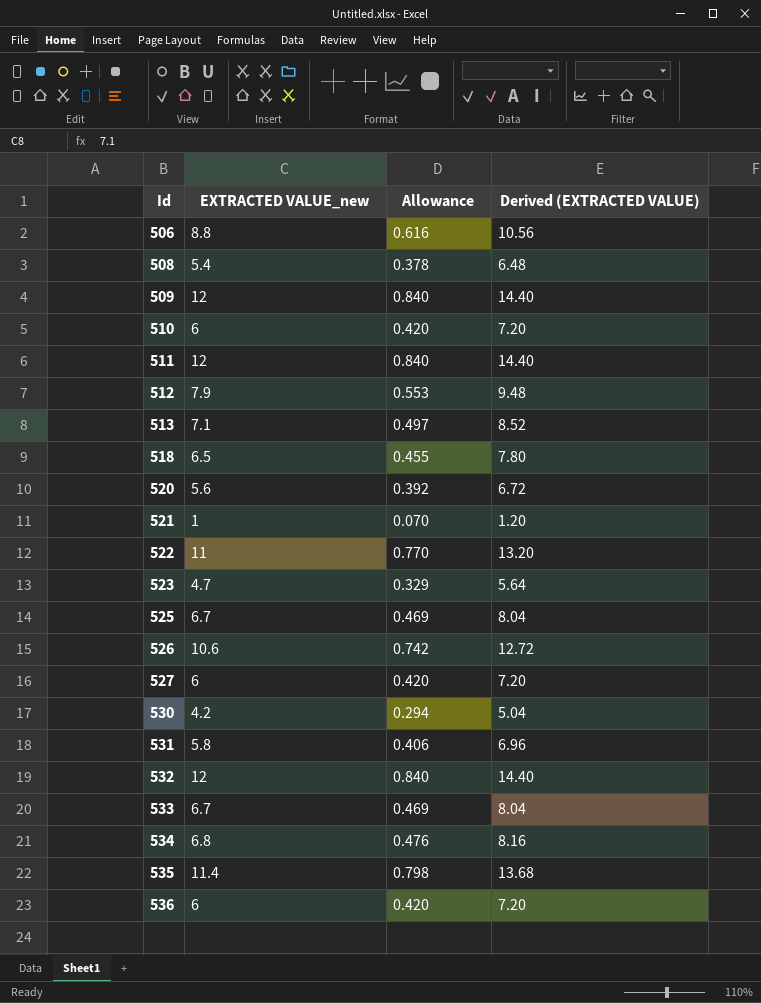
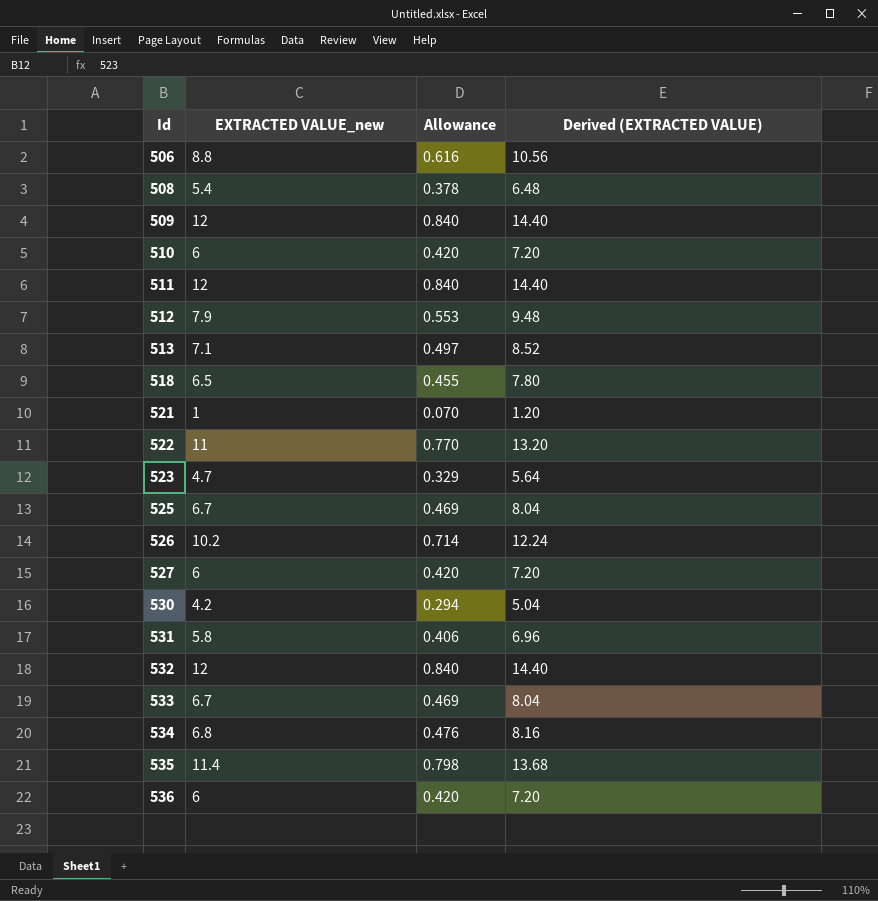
row 520: 5.6 | 0.392 | 6.72 -> none
526 | EXTRACTED VALUE_new: 10.6 -> 10.2
526 | Allowance: 0.742 -> 0.714
526 | Derived (EXTRACTED VALUE): 12.72 -> 12.24

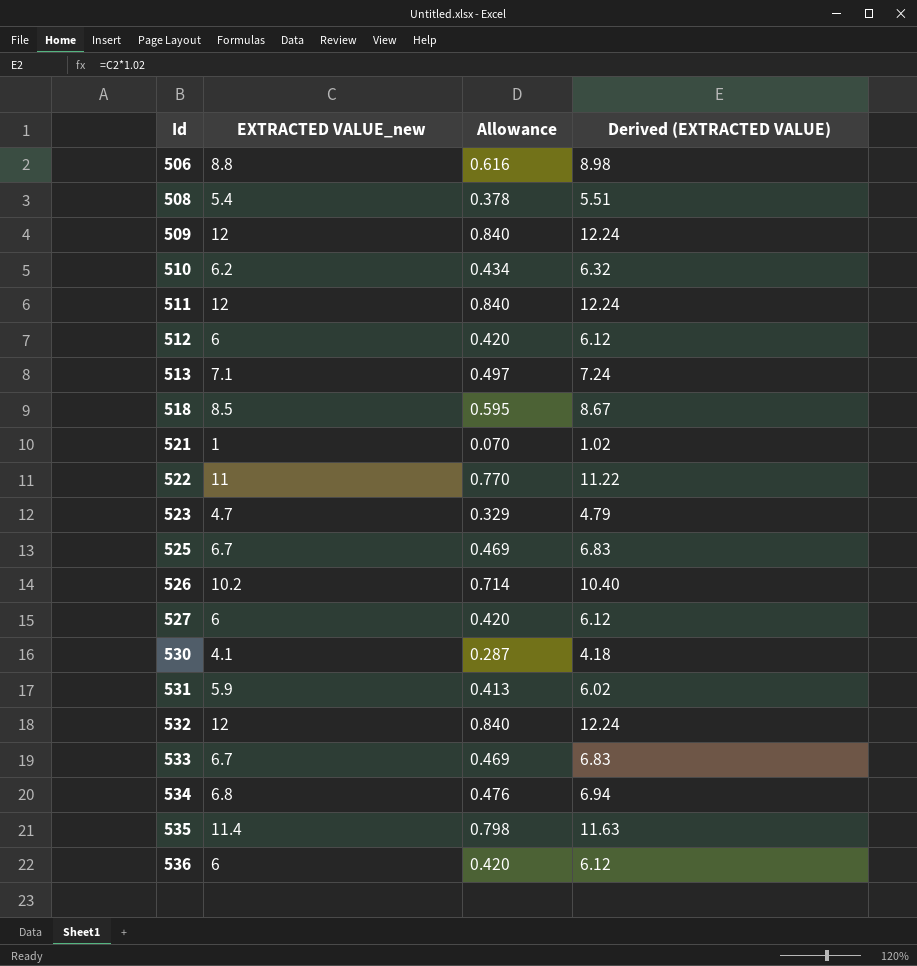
column Derived (EXTRACTED VALUE) | formula: [EXTRACTED VALUE_new] * 1.2 -> [EXTRACTED VALUE_new] * 1.02
510 | EXTRACTED VALUE_new: 6 -> 6.2
510 | Allowance: 0.420 -> 0.434
512 | EXTRACTED VALUE_new: 7.9 -> 6
512 | Allowance: 0.553 -> 0.420
518 | EXTRACTED VALUE_new: 6.5 -> 8.5
518 | Allowance: 0.455 -> 0.595
530 | EXTRACTED VALUE_new: 4.2 -> 4.1
530 | Allowance: 0.294 -> 0.287
531 | EXTRACTED VALUE_new: 5.8 -> 5.9
531 | Allowance: 0.406 -> 0.413

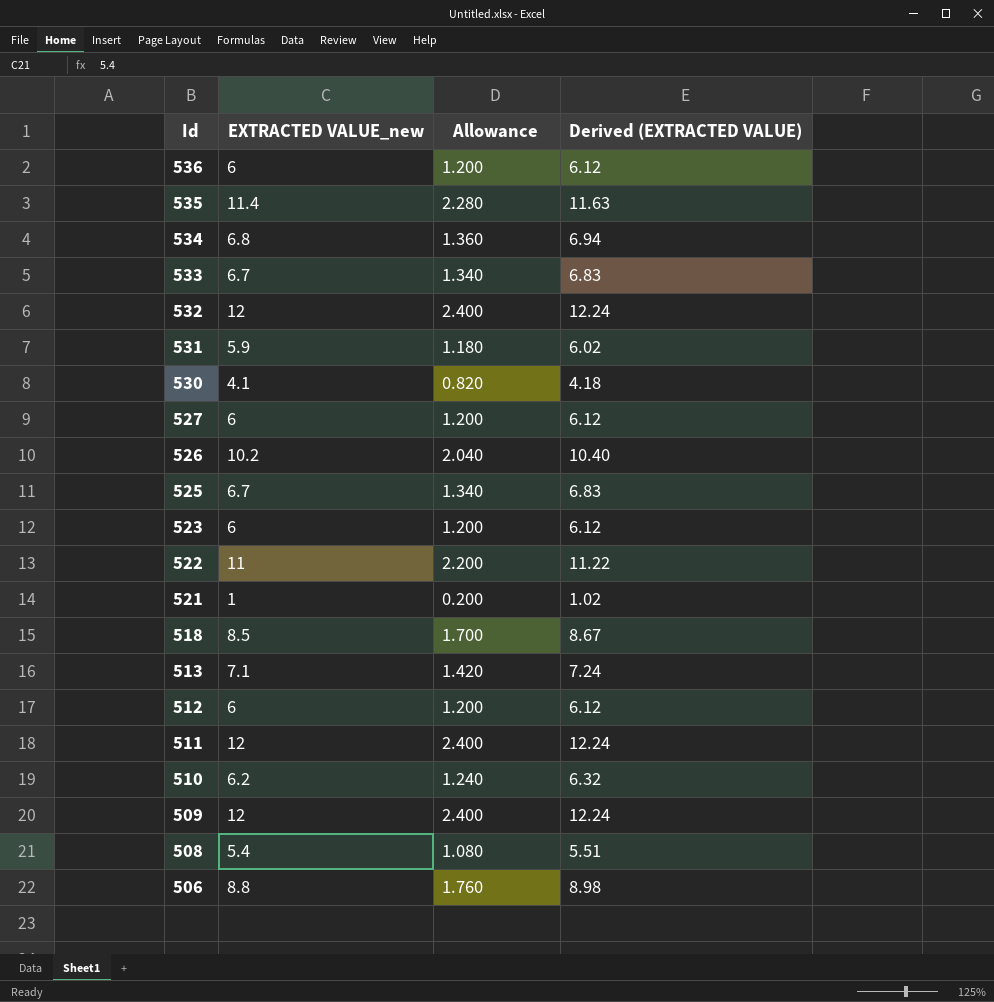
row order: Id ascending -> Id descending
column Allowance | formula: [EXTRACTED VALUE_new] * 0.07 -> [EXTRACTED VALUE_new] * 0.2
523 | EXTRACTED VALUE_new: 4.7 -> 6
523 | Derived (EXTRACTED VALUE): 4.79 -> 6.12

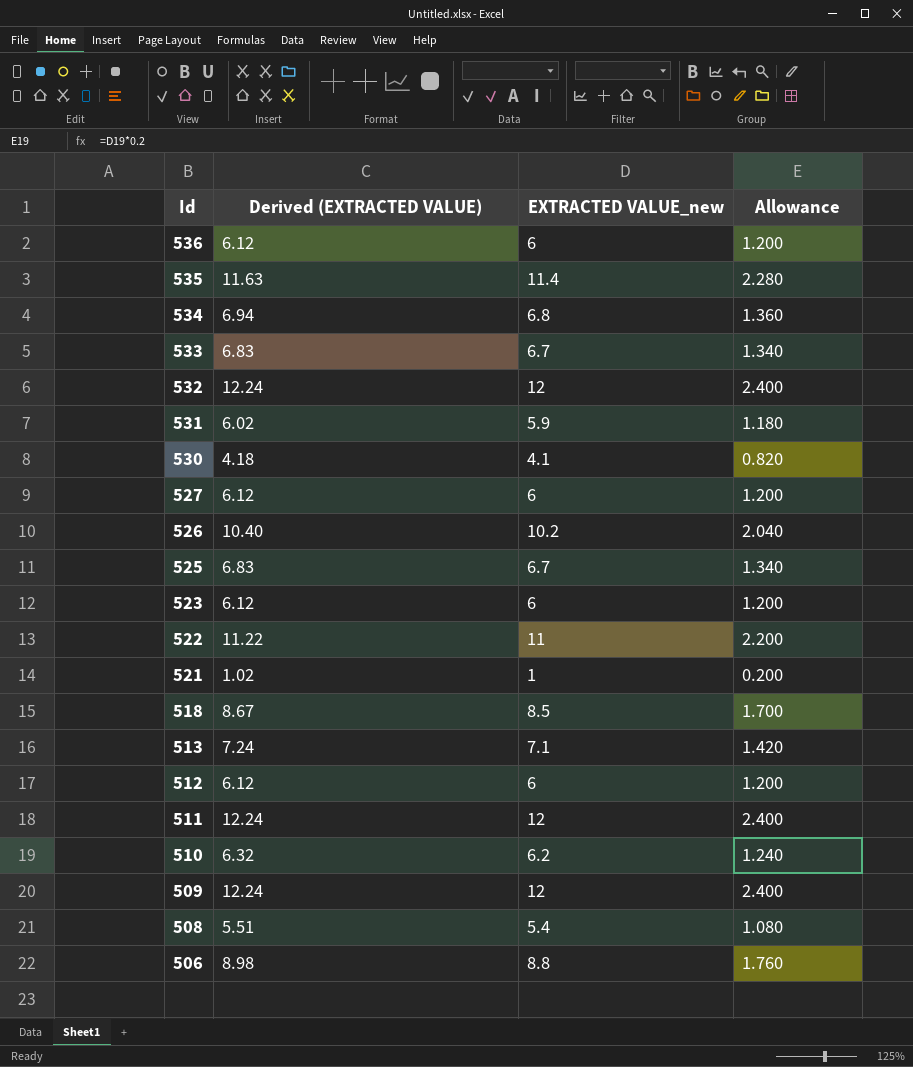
column Derived (EXTRACTED VALUE) | position: 4 -> 2

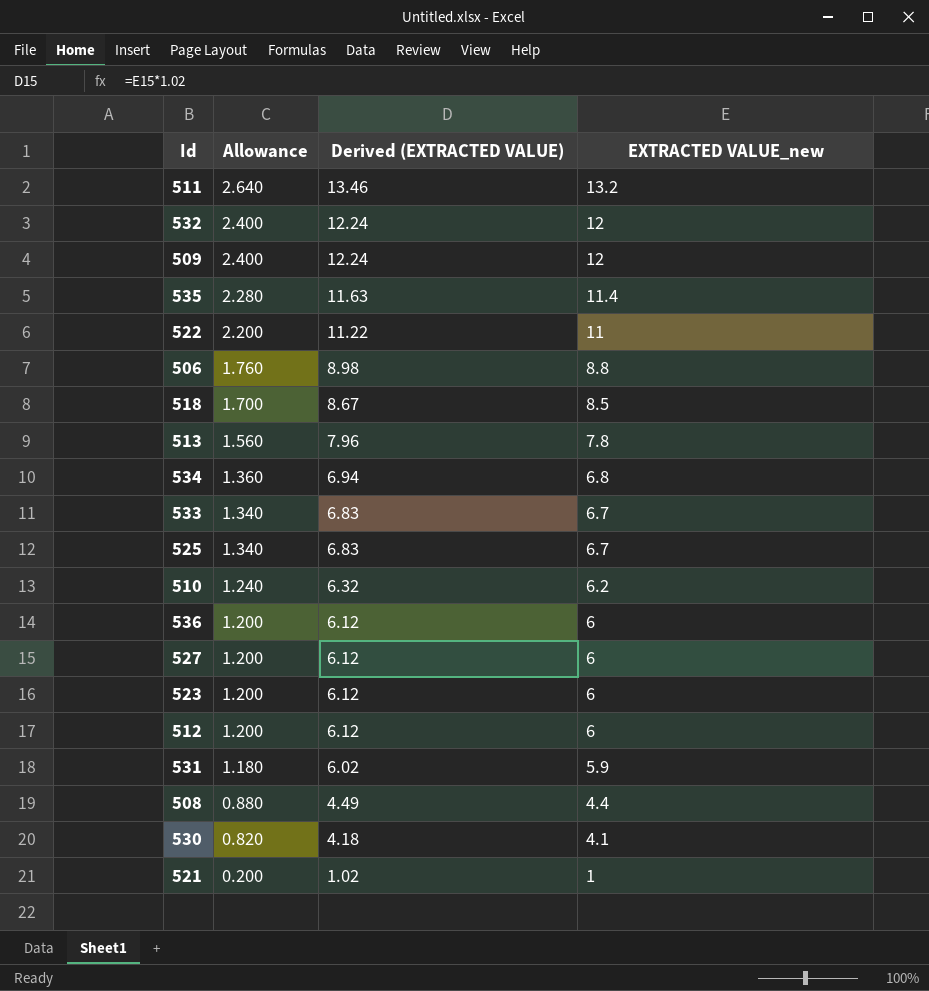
row order: Id descending -> Allowance descending
column Allowance | position: 4 -> 2
row 526: 10.40 | 10.2 | 2.040 -> none
511 | Allowance: 2.400 -> 2.640
511 | Derived (EXTRACTED VALUE): 12.24 -> 13.46
511 | EXTRACTED VALUE_new: 12 -> 13.2
513 | Allowance: 1.420 -> 1.560
513 | Derived (EXTRACTED VALUE): 7.24 -> 7.96
513 | EXTRACTED VALUE_new: 7.1 -> 7.8
508 | Allowance: 1.080 -> 0.880
508 | Derived (EXTRACTED VALUE): 5.51 -> 4.49
508 | EXTRACTED VALUE_new: 5.4 -> 4.4

